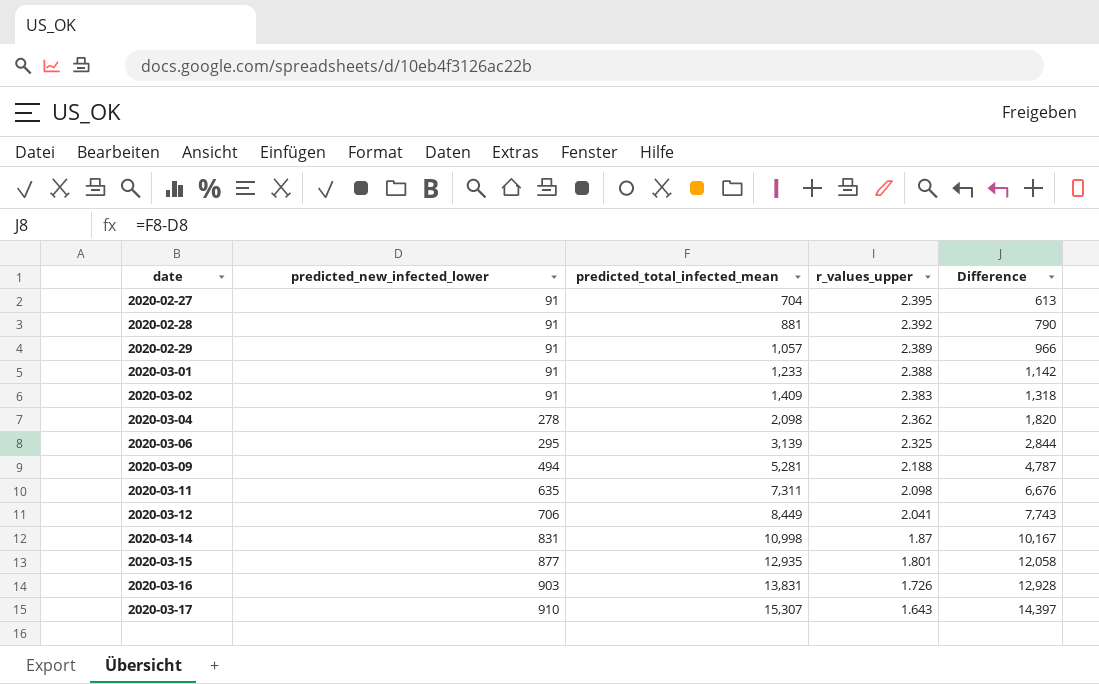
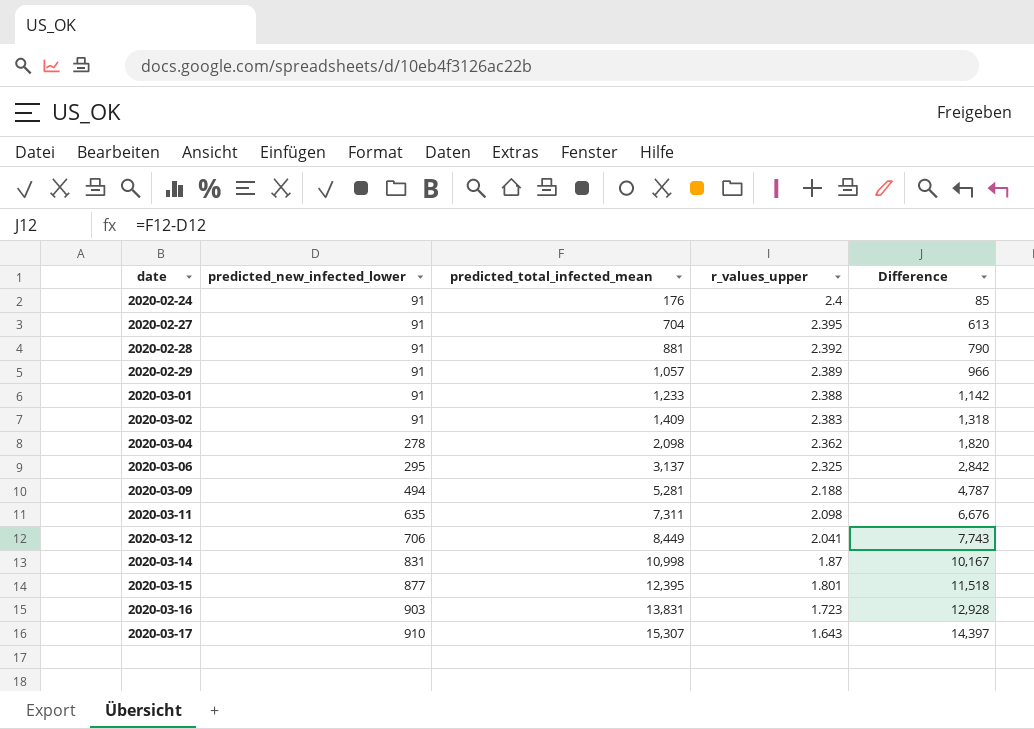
row 2020-02-24: none -> 91 | 176 | 2.4 | 85
2020-03-06 | predicted_total_infected_mean: 3,139 -> 3,137
2020-03-06 | Difference: 2,844 -> 2,842
2020-03-15 | predicted_total_infected_mean: 12,935 -> 12,395
2020-03-15 | Difference: 12,058 -> 11,518
2020-03-16 | r_values_upper: 1.726 -> 1.723

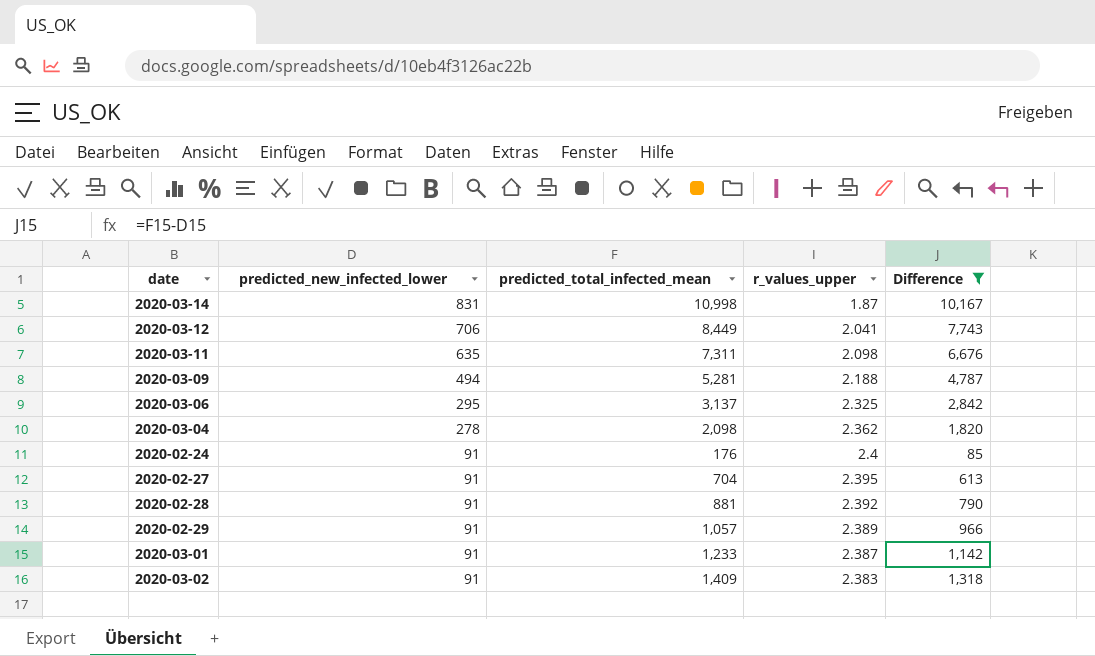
filter: none -> Difference <= 10,167
row order: date ascending -> predicted_new_infected_lower descending
2020-03-01 | r_values_upper: 2.388 -> 2.387

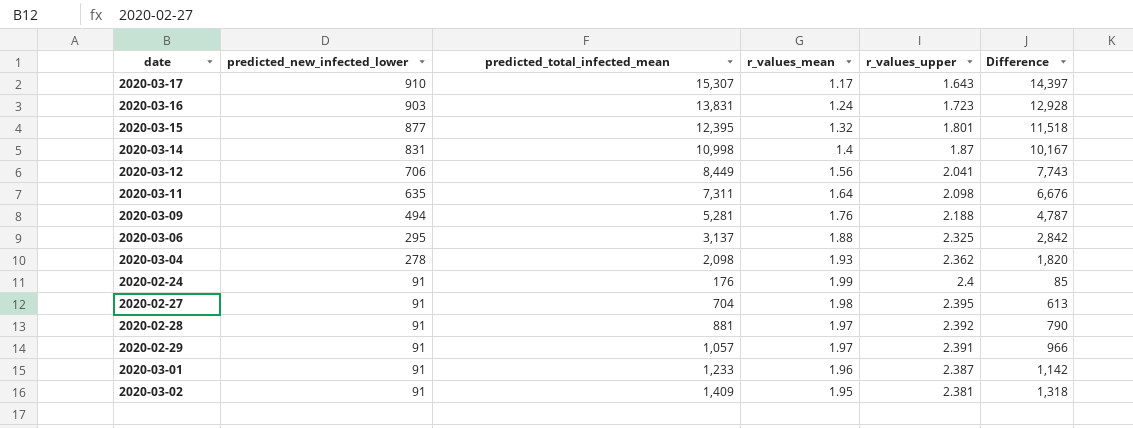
filter: Difference <= 10,167 -> none
column r_values_mean | position: none -> 4
2020-02-29 | r_values_upper: 2.389 -> 2.391
2020-03-02 | r_values_upper: 2.383 -> 2.381

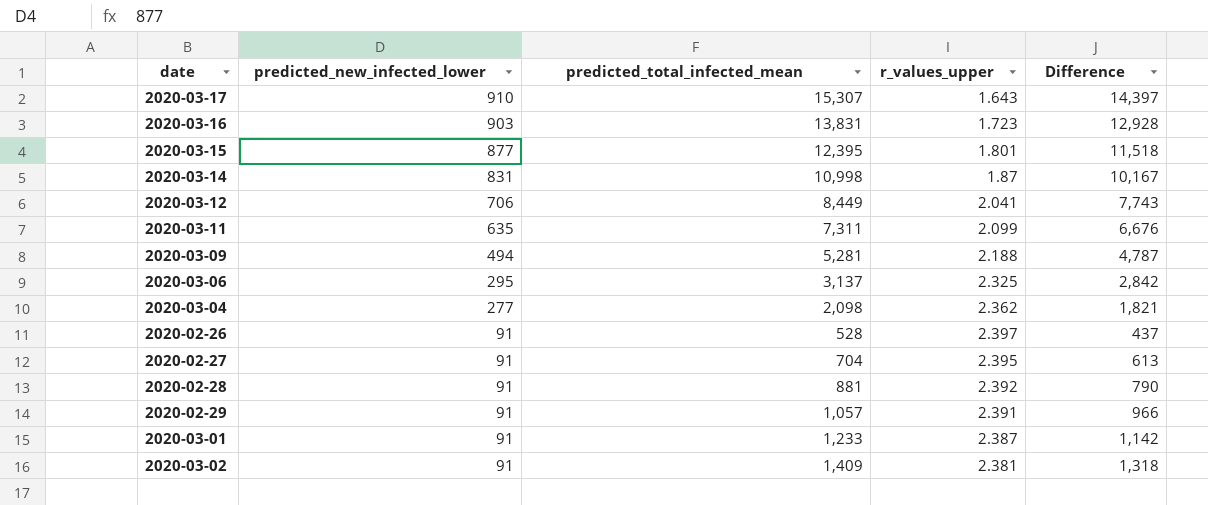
column r_values_mean | position: 4 -> none
row 2020-02-24: 91 | 176 | 1.99 | 2.4 | 85 -> none
2020-03-11 | r_values_upper: 2.098 -> 2.099
2020-03-04 | predicted_new_infected_lower: 278 -> 277
2020-03-04 | Difference: 1,820 -> 1,821
row 2020-02-26: none -> 91 | 528 | 2.397 | 437

